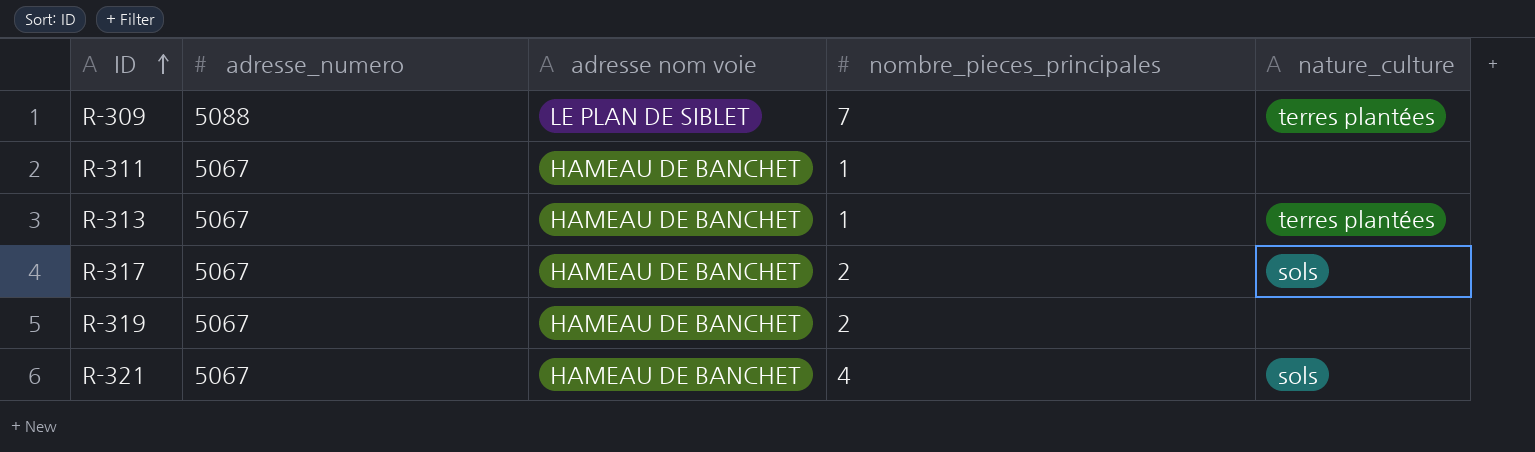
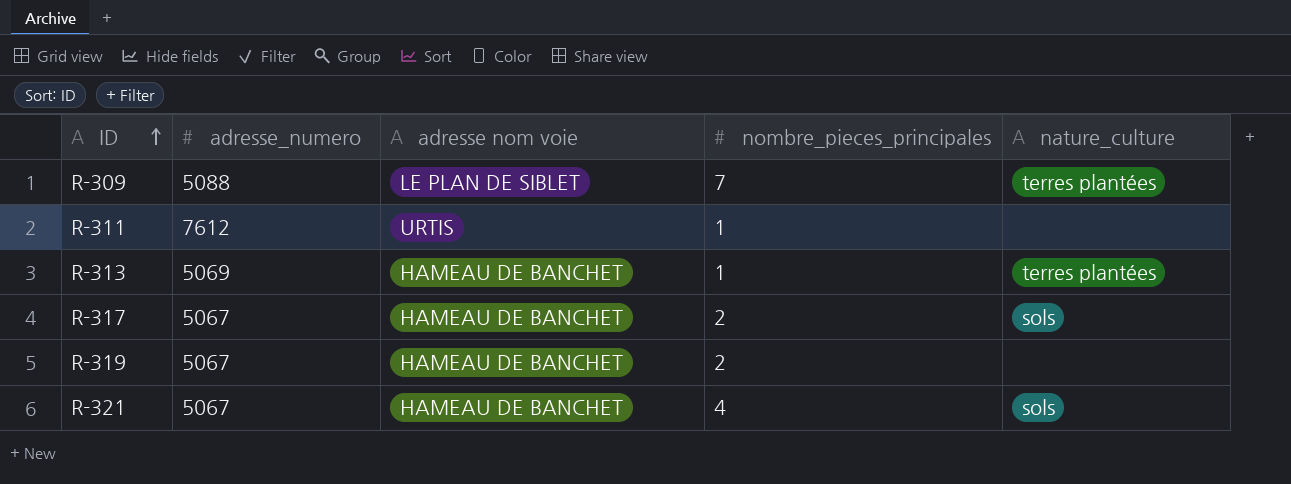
R-311 | adresse_numero: 5067 -> 7612
R-311 | adresse nom voie: HAMEAU DE BANCHET -> URTIS
R-313 | adresse_numero: 5067 -> 5069

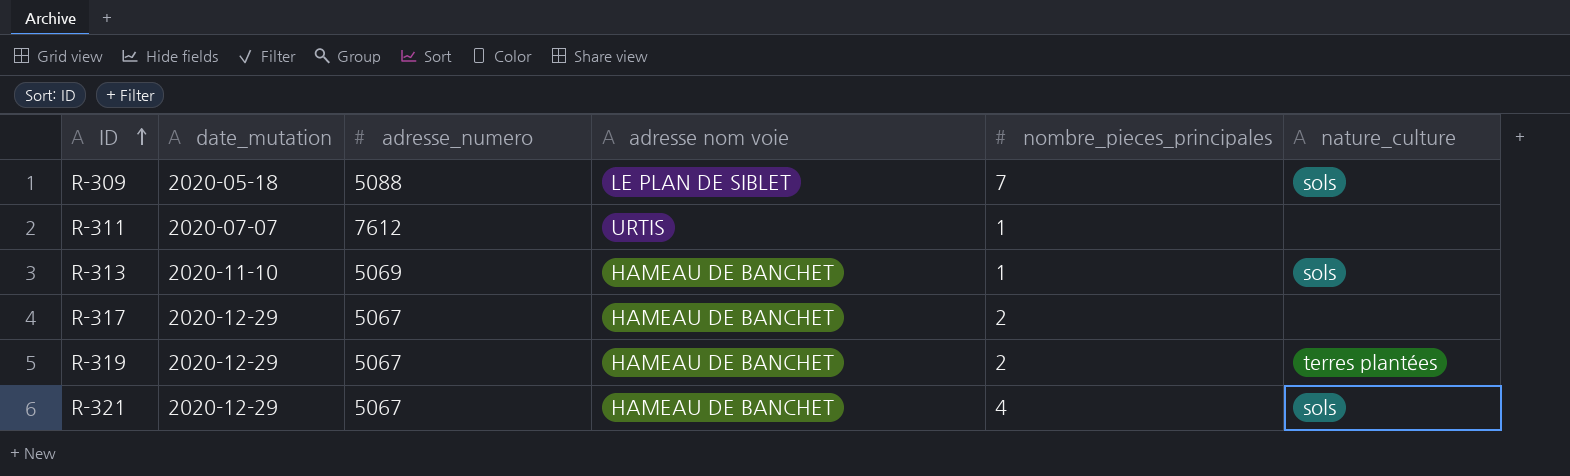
column date_mutation | position: none -> 2
R-309 | nature_culture: terres plantées -> sols
R-313 | nature_culture: terres plantées -> sols
R-317 | nature_culture: sols -> none
R-319 | nature_culture: none -> terres plantées

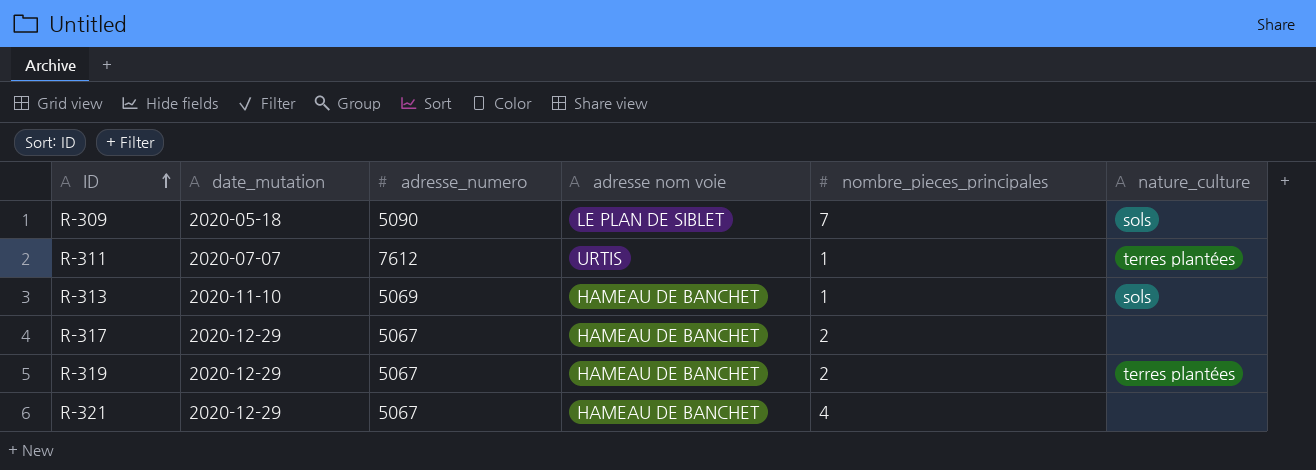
R-309 | adresse_numero: 5088 -> 5090
R-311 | nature_culture: none -> terres plantées
R-321 | nature_culture: sols -> none

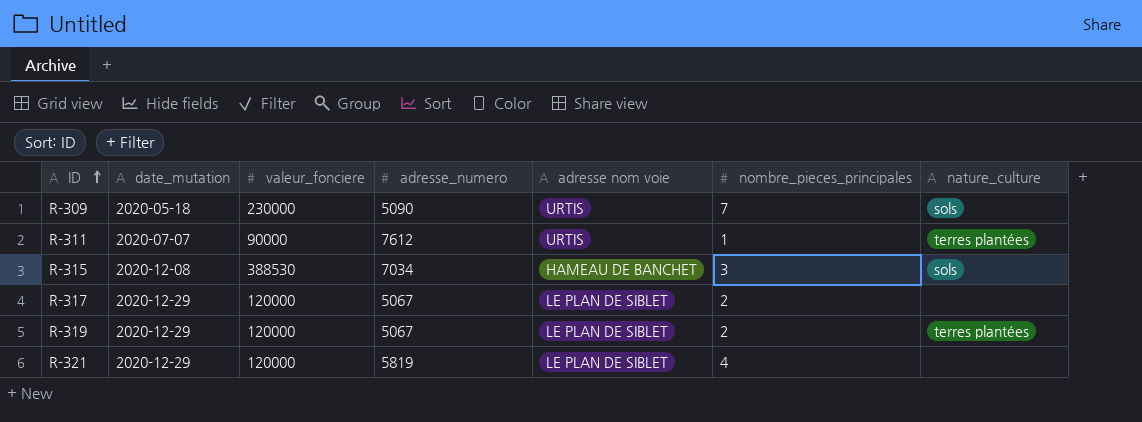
column valeur_fonciere | position: none -> 3
row R-313: 2020-11-10 | 5069 | HAMEAU DE BANCHET | 1 | sols -> none
R-309 | adresse nom voie: LE PLAN DE SIBLET -> URTIS
row R-315: none -> 2020-12-08 | 388530 | 7034 | HAMEAU DE BANCHET | 3 | sols
R-317 | adresse nom voie: HAMEAU DE BANCHET -> LE PLAN DE SIBLET
R-319 | adresse nom voie: HAMEAU DE BANCHET -> LE PLAN DE SIBLET
R-321 | adresse_numero: 5067 -> 5819
R-321 | adresse nom voie: HAMEAU DE BANCHET -> LE PLAN DE SIBLET

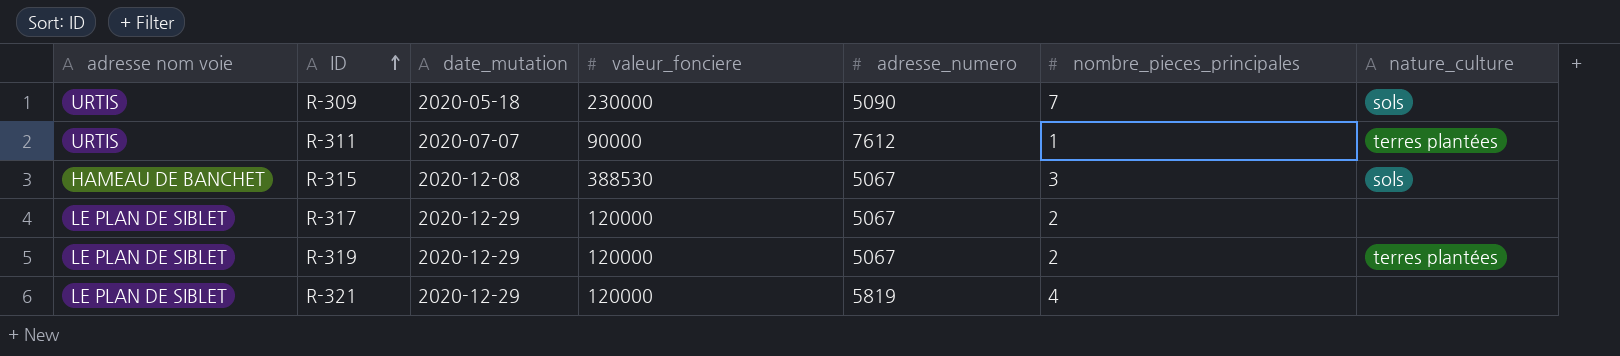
column adresse nom voie | position: 5 -> 1
R-315 | adresse_numero: 7034 -> 5067

